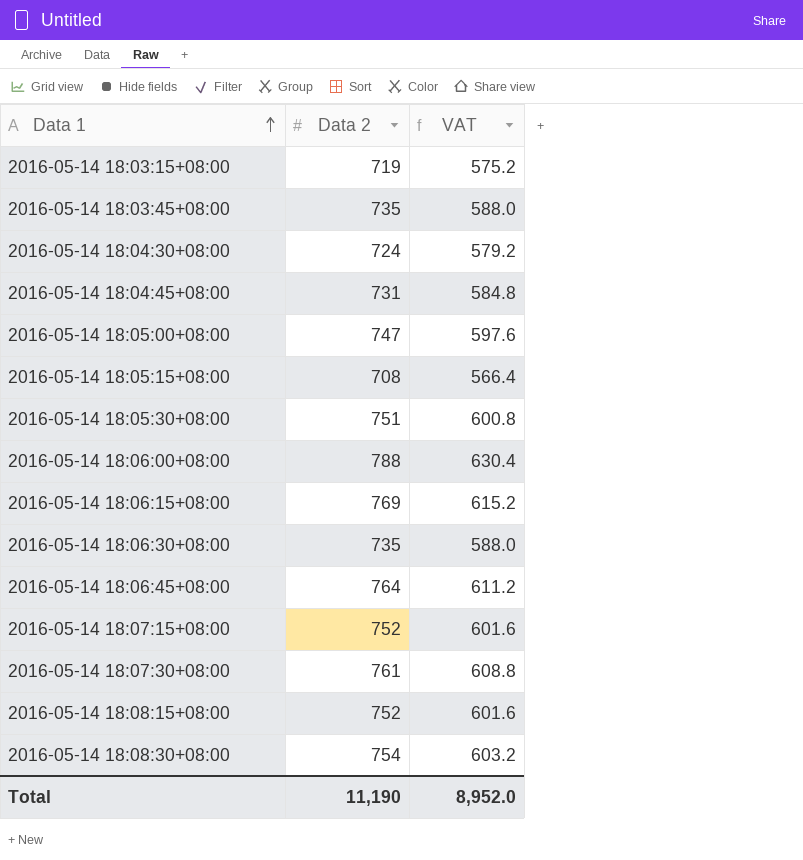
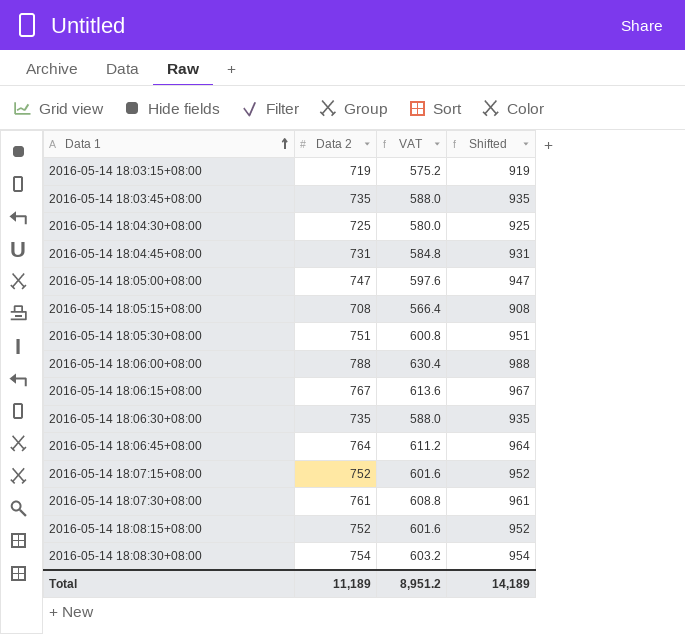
column Shifted | formula: none -> [Data 2] + 200
2016-05-14 18:04:30+08:00 | Data 2: 724 -> 725
2016-05-14 18:04:30+08:00 | VAT: 579.2 -> 580.0
2016-05-14 18:06:15+08:00 | Data 2: 769 -> 767
2016-05-14 18:06:15+08:00 | VAT: 615.2 -> 613.6
Total | Data 2: 11,190 -> 11,189
Total | VAT: 8,952.0 -> 8,951.2

